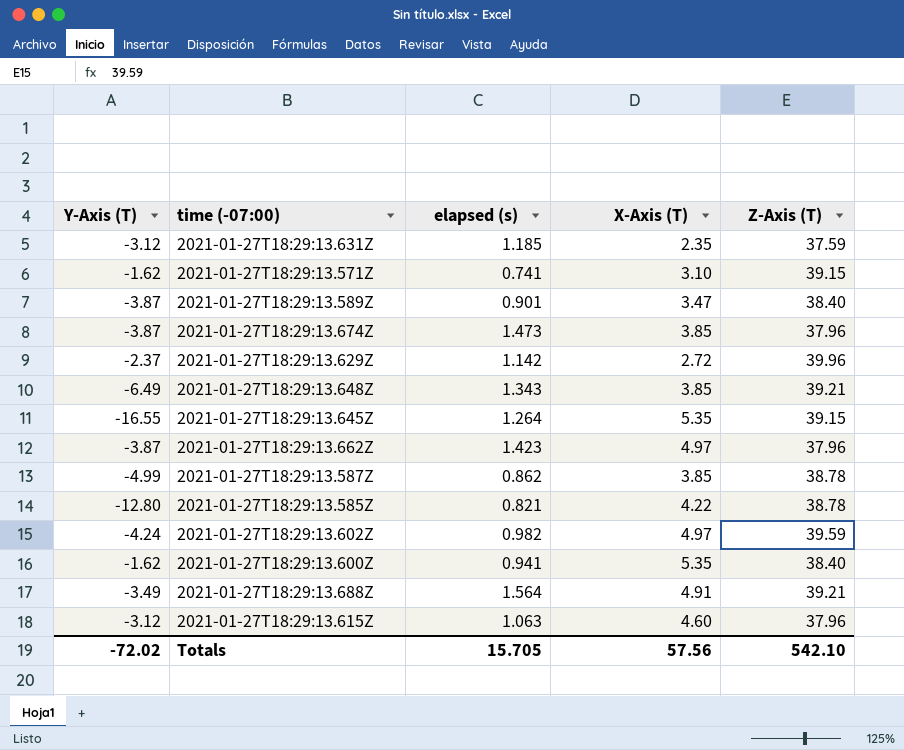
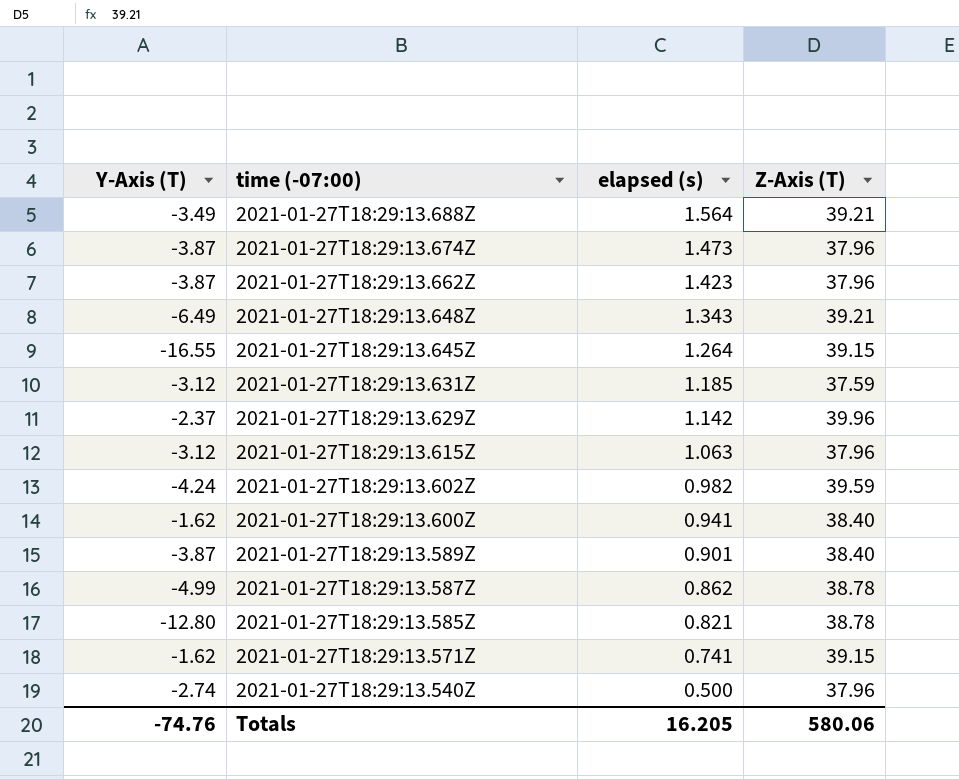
row order: none -> time (-07:00) descending
column X-Axis (T) | position: 4 -> none
row 2021-01-27T18:29:13.540Z: none -> -2.74 | 0.500 | 37.96
Totals | Y-Axis (T): -72.02 -> -74.76
Totals | elapsed (s): 15.705 -> 16.205
Totals | Z-Axis (T): 542.10 -> 580.06

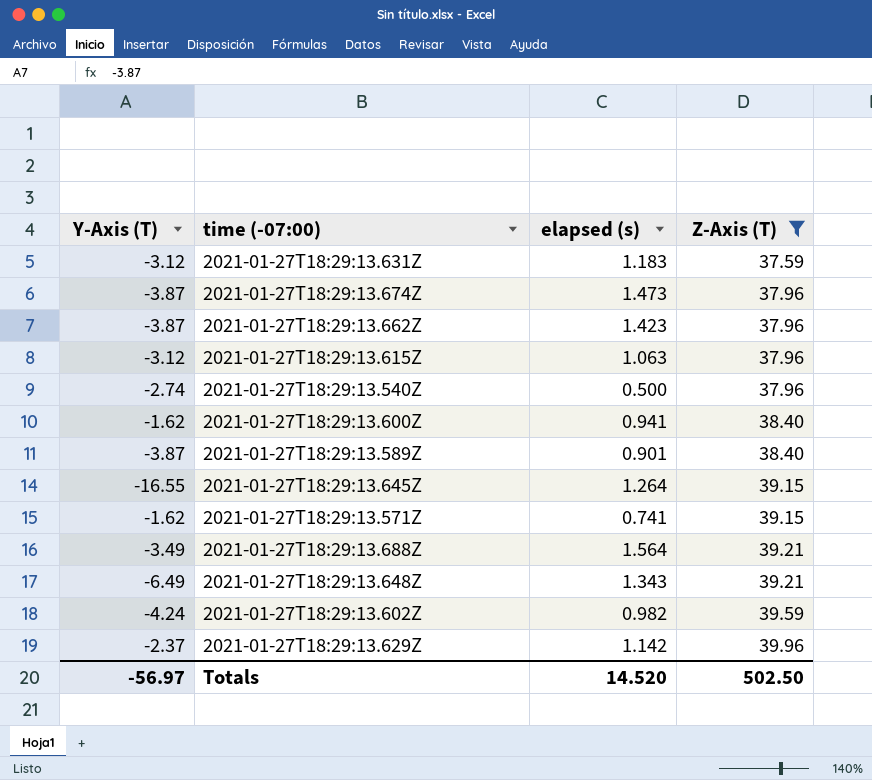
filter: none -> Z-Axis (T) != 38.78
row order: time (-07:00) descending -> Z-Axis (T) ascending
2021-01-27T18:29:13.631Z | elapsed (s): 1.185 -> 1.183
Totals | Y-Axis (T): -74.76 -> -56.97
Totals | elapsed (s): 16.205 -> 14.520
Totals | Z-Axis (T): 580.06 -> 502.50

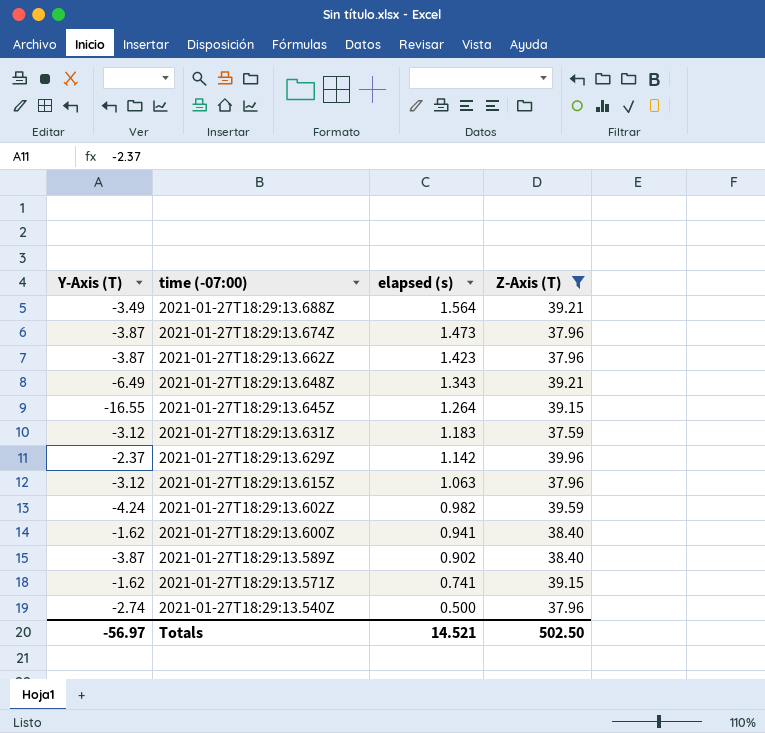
row order: Z-Axis (T) ascending -> time (-07:00) descending
2021-01-27T18:29:13.589Z | elapsed (s): 0.901 -> 0.902
Totals | elapsed (s): 14.520 -> 14.521

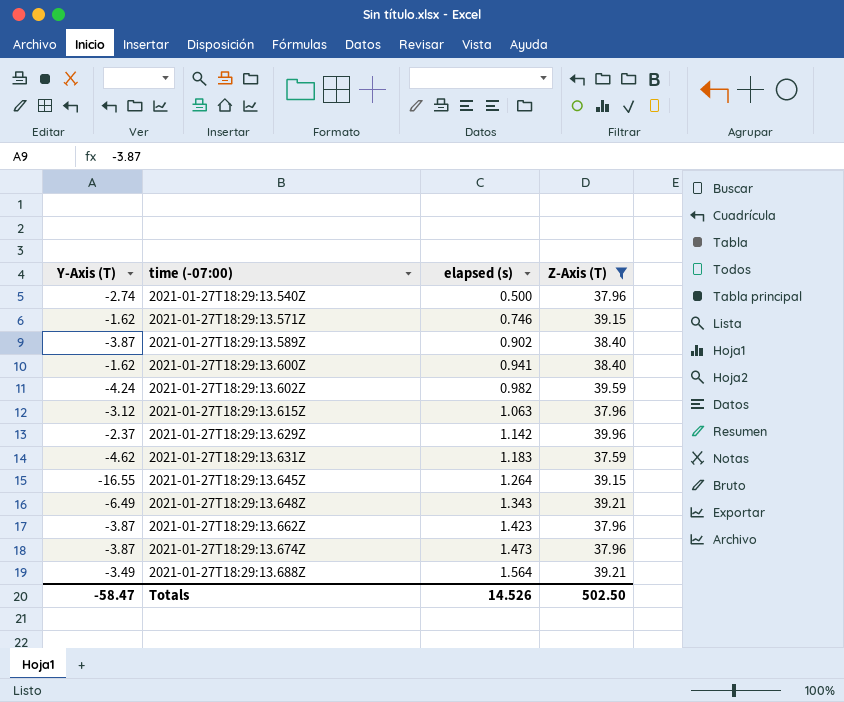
row order: time (-07:00) descending -> time (-07:00) ascending
2021-01-27T18:29:13.571Z | elapsed (s): 0.741 -> 0.746
2021-01-27T18:29:13.631Z | Y-Axis (T): -3.12 -> -4.62
Totals | Y-Axis (T): -56.97 -> -58.47
Totals | elapsed (s): 14.521 -> 14.526

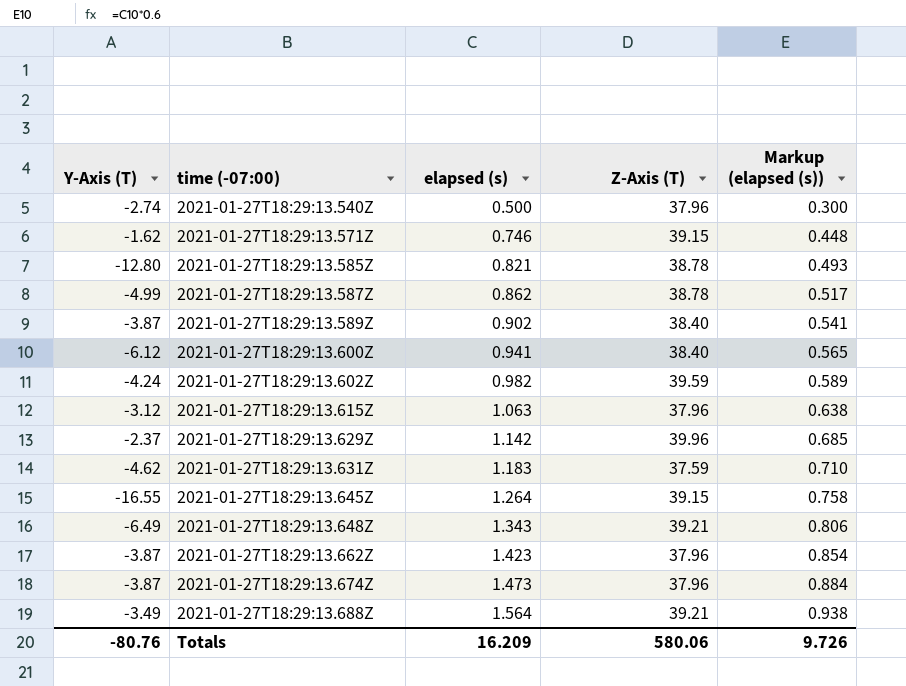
filter: Z-Axis (T) != 38.78 -> none
column Markup (elapsed (s)) | formula: none -> [elapsed (s)] * 0.6
2021-01-27T18:29:13.600Z | Y-Axis (T): -1.62 -> -6.12
Totals | Y-Axis (T): -58.47 -> -80.76
Totals | elapsed (s): 14.526 -> 16.209
Totals | Z-Axis (T): 502.50 -> 580.06

